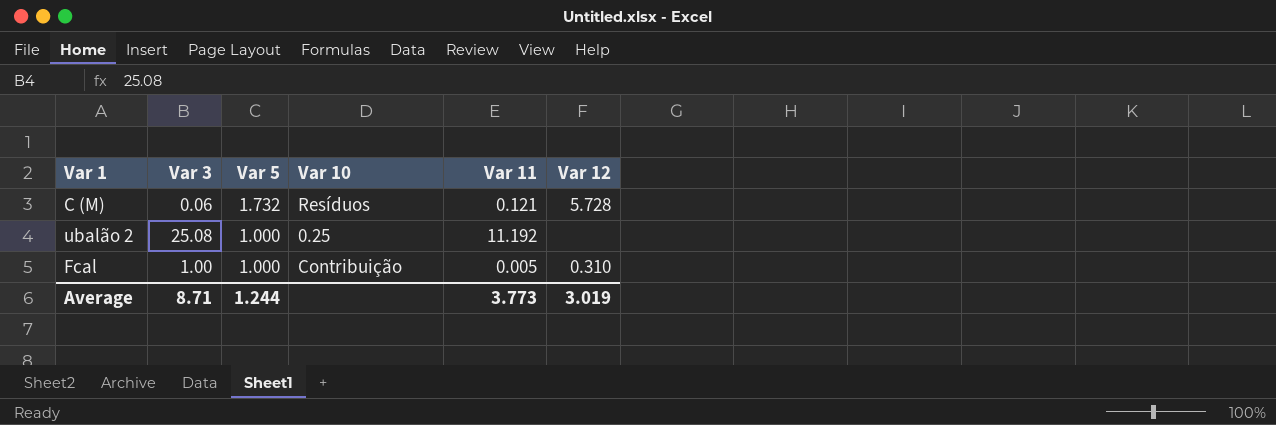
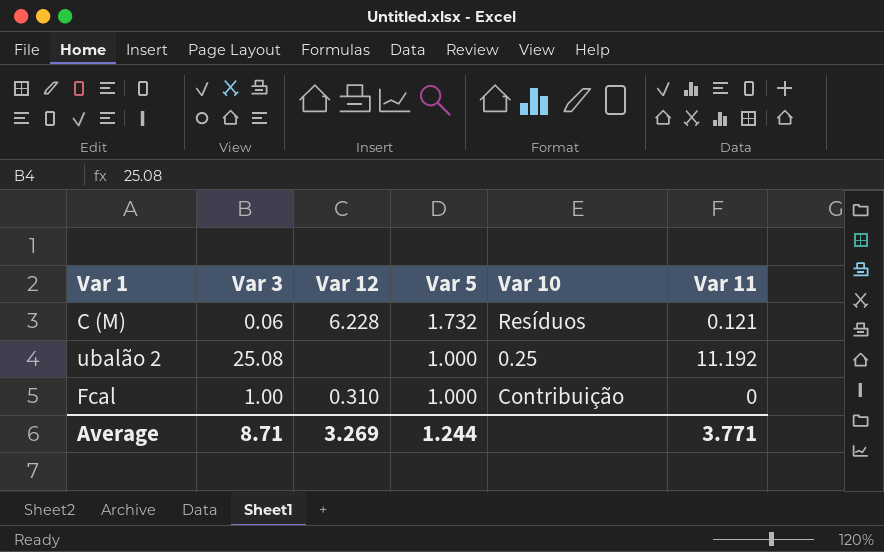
column Var 12 | position: 6 -> 3
C (M) | Var 12: 5.728 -> 6.228
Fcal | Var 11: 0.005 -> 0
Average | Var 12: 3.019 -> 3.269
Average | Var 11: 3.773 -> 3.771

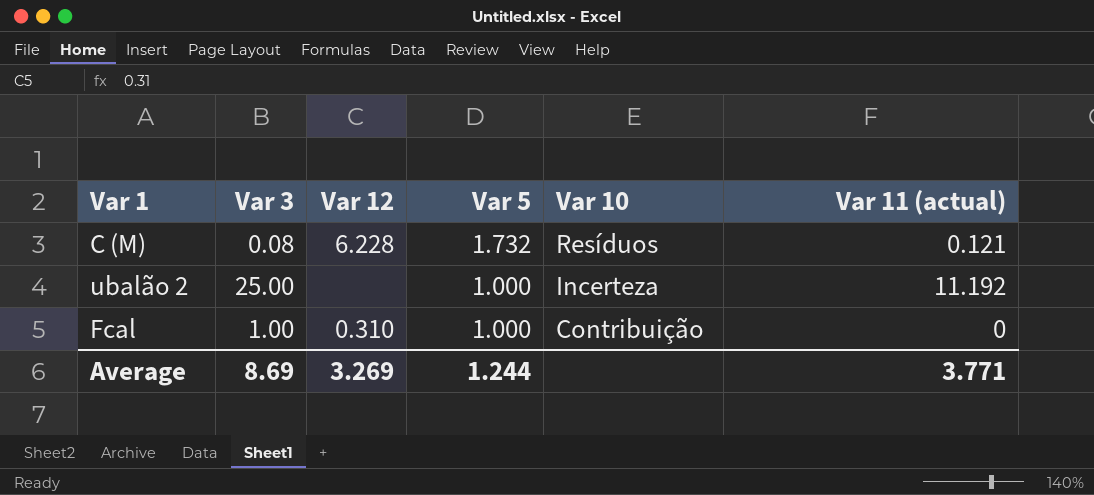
column name: Var 11 -> Var 11 (actual)
C (M) | Var 3: 0.06 -> 0.08
ubalão 2 | Var 3: 25.08 -> 25.00
ubalão 2 | Var 10: 0.25 -> Incerteza
Average | Var 3: 8.71 -> 8.69

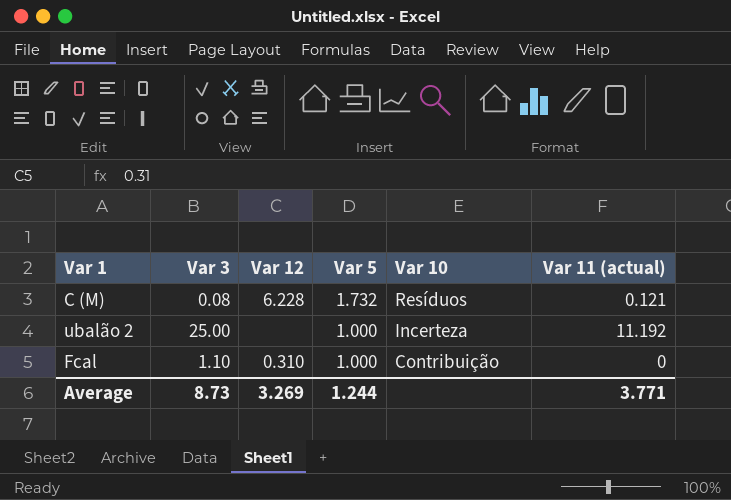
Fcal | Var 3: 1.00 -> 1.10
Average | Var 3: 8.69 -> 8.73

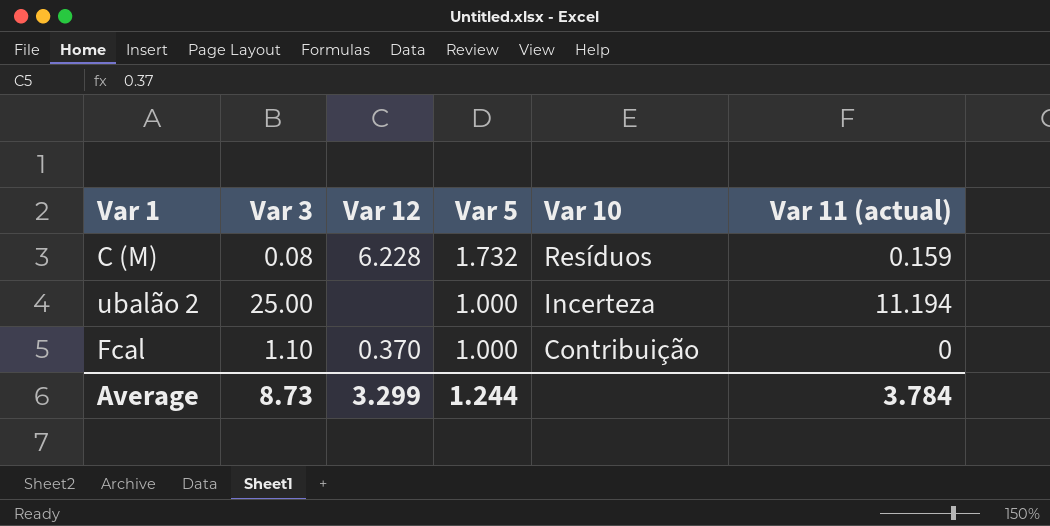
C (M) | Var 11 (actual): 0.121 -> 0.159
ubalão 2 | Var 11 (actual): 11.192 -> 11.194
Fcal | Var 12: 0.310 -> 0.370
Average | Var 12: 3.269 -> 3.299
Average | Var 11 (actual): 3.771 -> 3.784

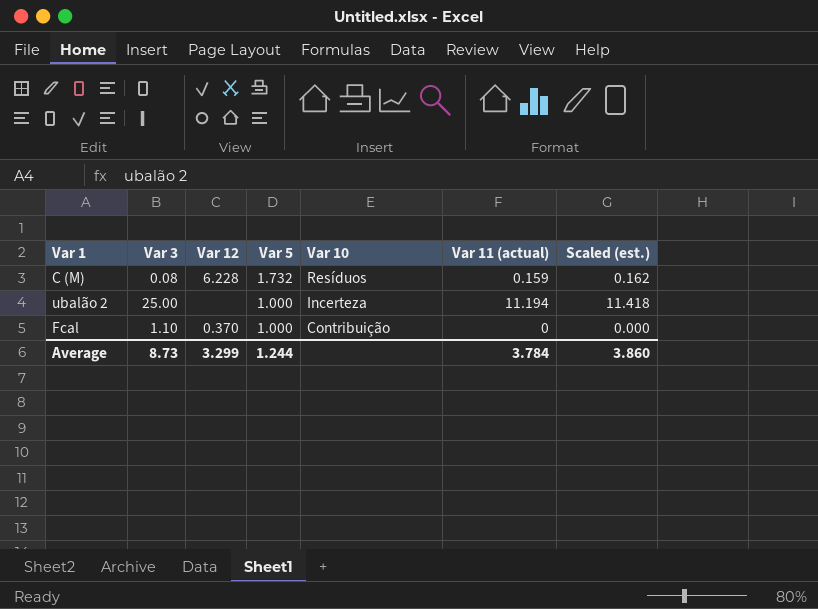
column Scaled (est.) | formula: none -> [Var 11 (actual)] * 1.02

